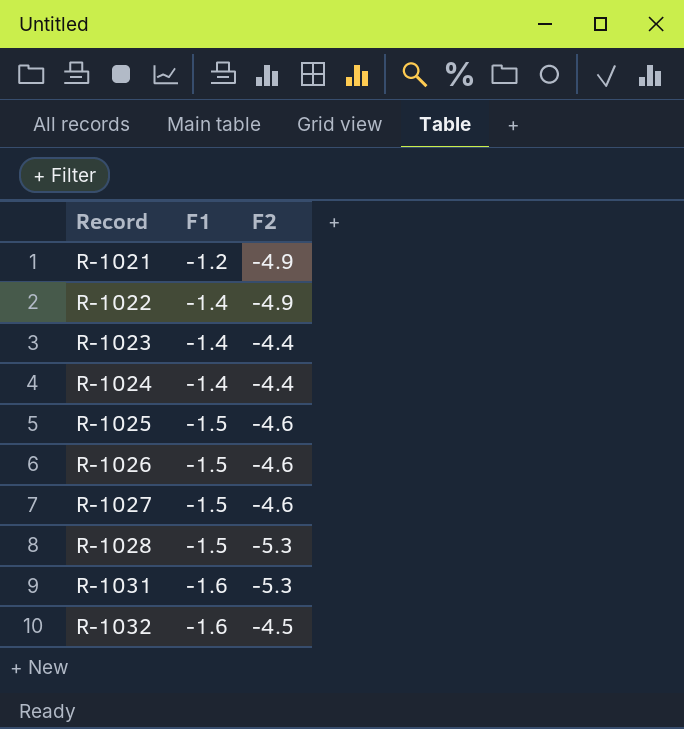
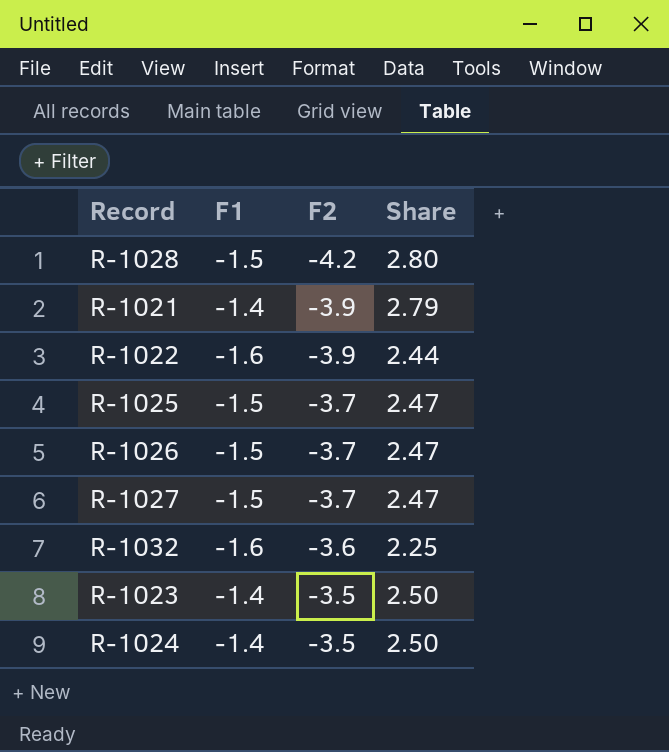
row order: Record ascending -> F2 ascending
column Share | formula: none -> [F2] / [F1]
row R-1031: -1.6 | -5.3 -> none
R-1028 | F2: -5.3 -> -4.2
R-1021 | F1: -1.2 -> -1.4
R-1021 | F2: -4.9 -> -3.9
R-1022 | F1: -1.4 -> -1.6
R-1022 | F2: -4.9 -> -3.9
R-1025 | F2: -4.6 -> -3.7
R-1026 | F2: -4.6 -> -3.7
R-1027 | F2: -4.6 -> -3.7
R-1032 | F2: -4.5 -> -3.6
R-1023 | F2: -4.4 -> -3.5
R-1024 | F2: -4.4 -> -3.5

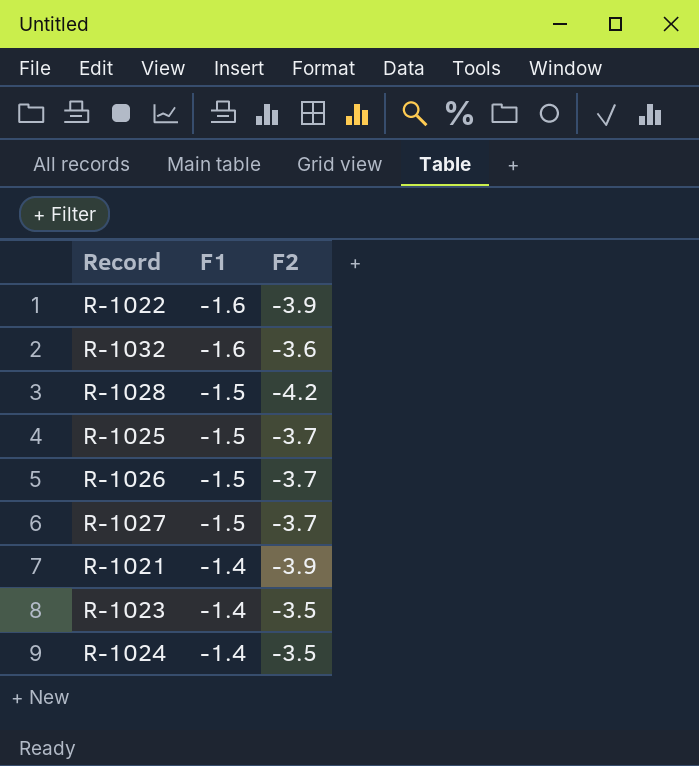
row order: F2 ascending -> F1 ascending
column Share | formula: [F2] / [F1] -> none

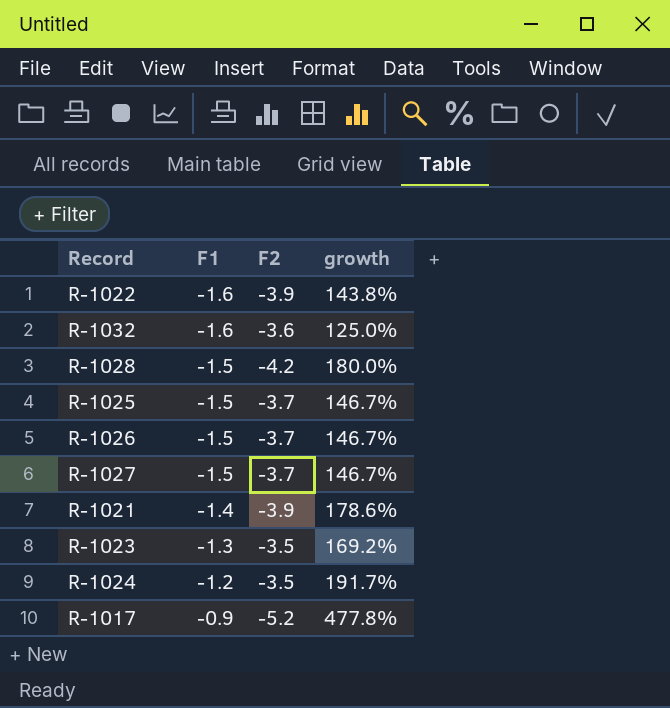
column growth | formula: none -> ([F2] - [F1]) / [F1]
R-1023 | F1: -1.4 -> -1.3
R-1024 | F1: -1.4 -> -1.2
row R-1017: none -> -0.9 | -5.2 | 477.8%

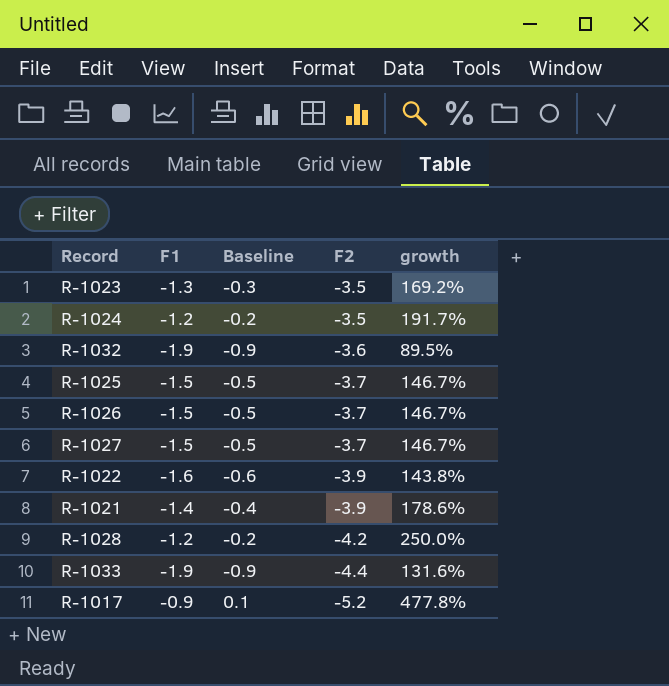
row order: F1 ascending -> F2 descending
column Baseline | formula: none -> [F1] + 1
R-1032 | F1: -1.6 -> -1.9
R-1032 | growth: 125.0% -> 89.5%
R-1028 | F1: -1.5 -> -1.2
R-1028 | growth: 180.0% -> 250.0%
row R-1033: none -> -1.9 | -0.9 | -4.4 | 131.6%

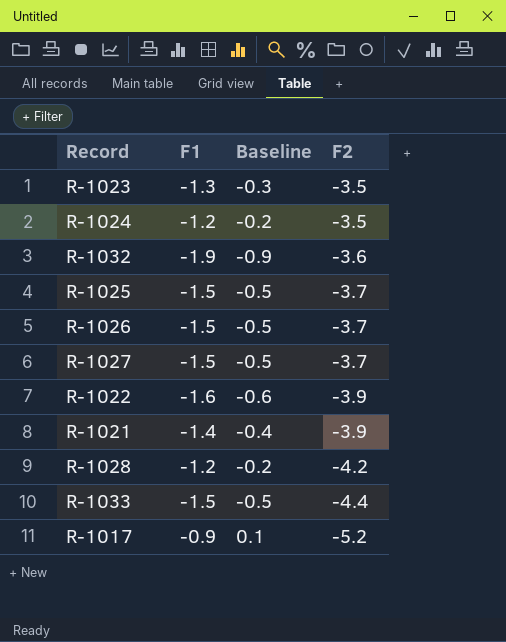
column growth | formula: ([F2] - [F1]) / [F1] -> none
R-1033 | F1: -1.9 -> -1.5
R-1033 | Baseline: -0.9 -> -0.5

